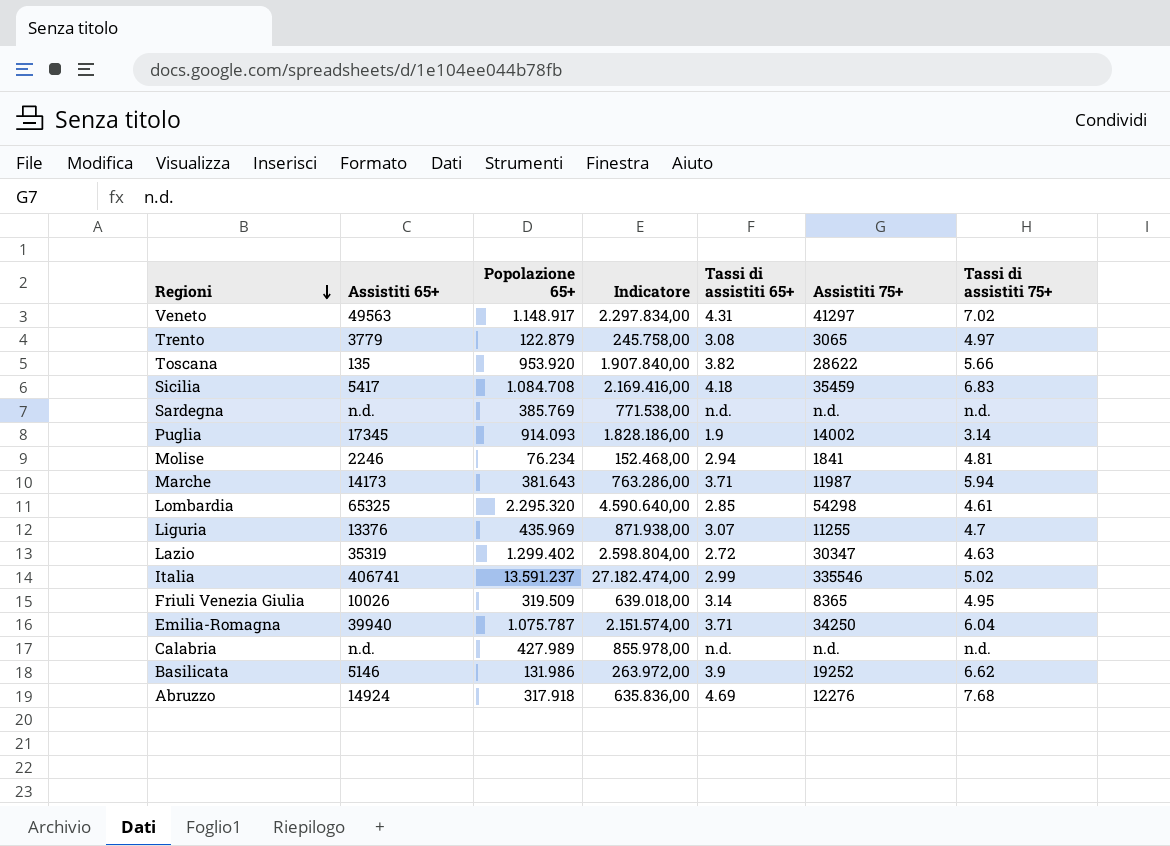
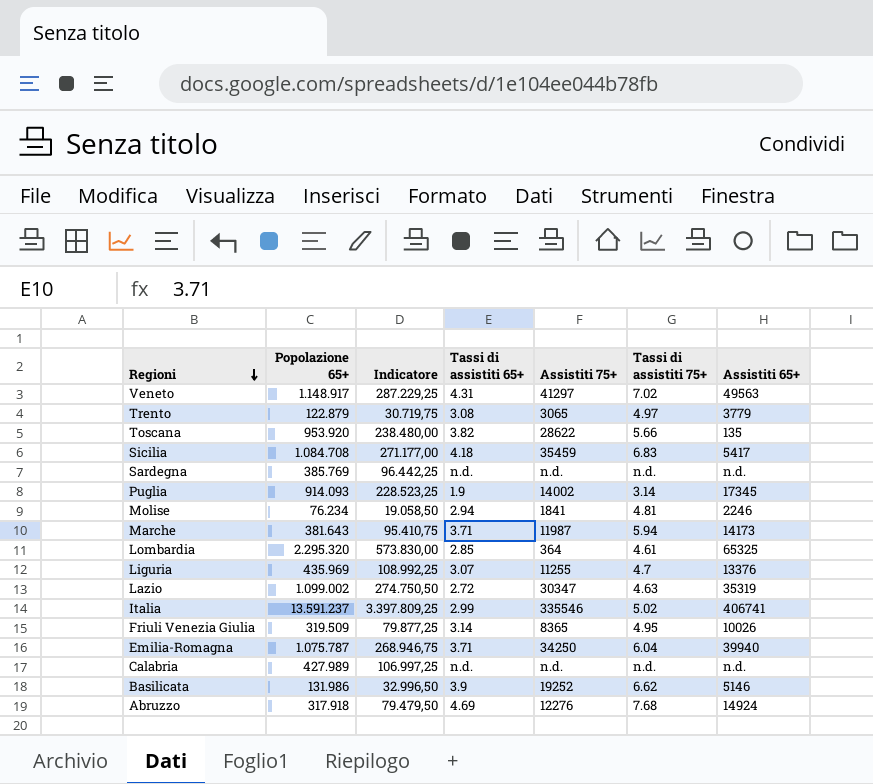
column Indicatore | formula: [Popolazione 65+] * 2 -> [Popolazione 65+] * 0,25
column Assistiti 65+ | position: 2 -> 7
Lombardia | Assistiti 75+: 54298 -> 364
Lazio | Popolazione 65+: 1.299.402 -> 1.099.002

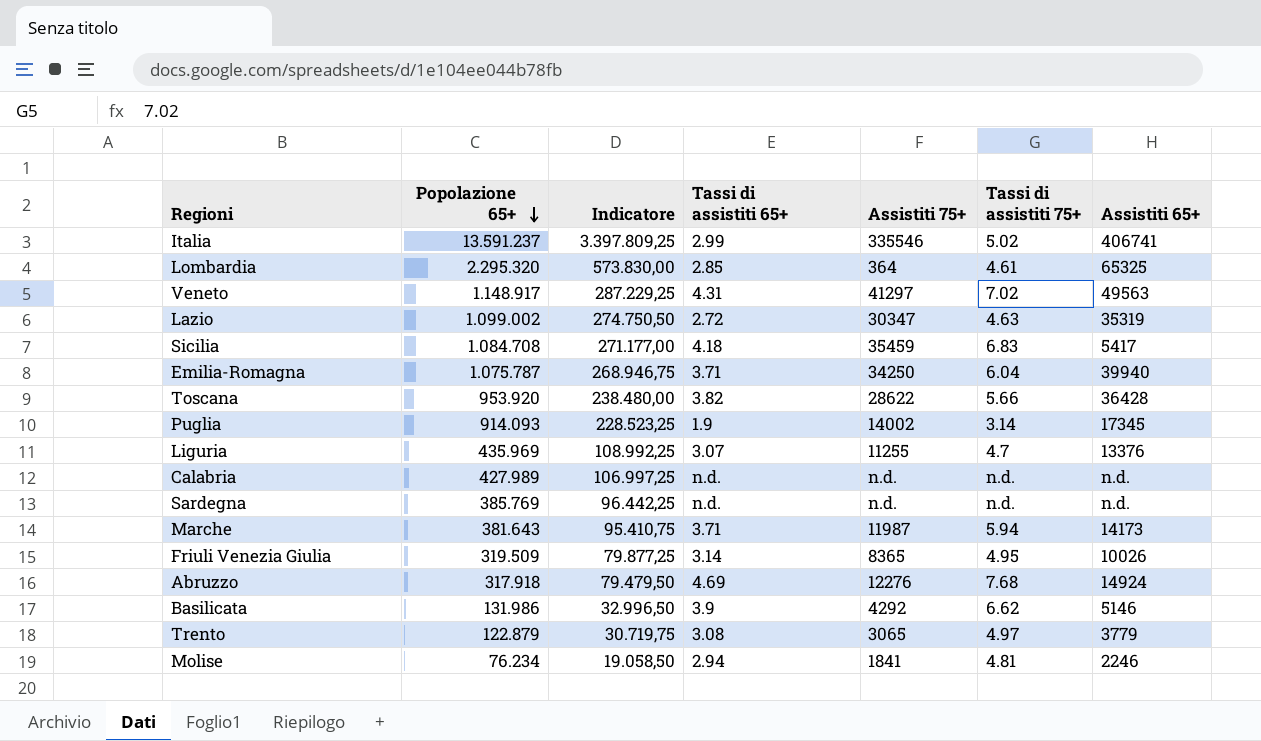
row order: Regioni descending -> Popolazione 65+ descending
Toscana | Assistiti 65+: 135 -> 36428
Basilicata | Assistiti 75+: 19252 -> 4292

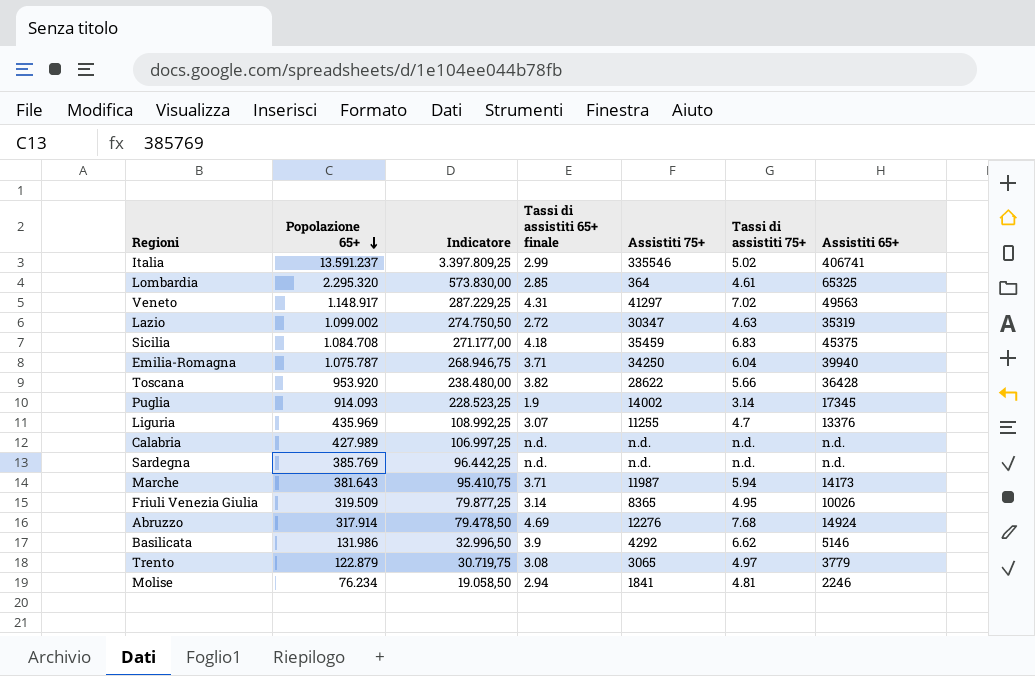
column name: Tassi di assistiti 65+ -> Tassi di assistiti 65+ finale
Sicilia | Assistiti 65+: 5417 -> 45375
Abruzzo | Popolazione 65+: 317.918 -> 317.914
Abruzzo | Indicatore: 79.479,50 -> 79.478,50

